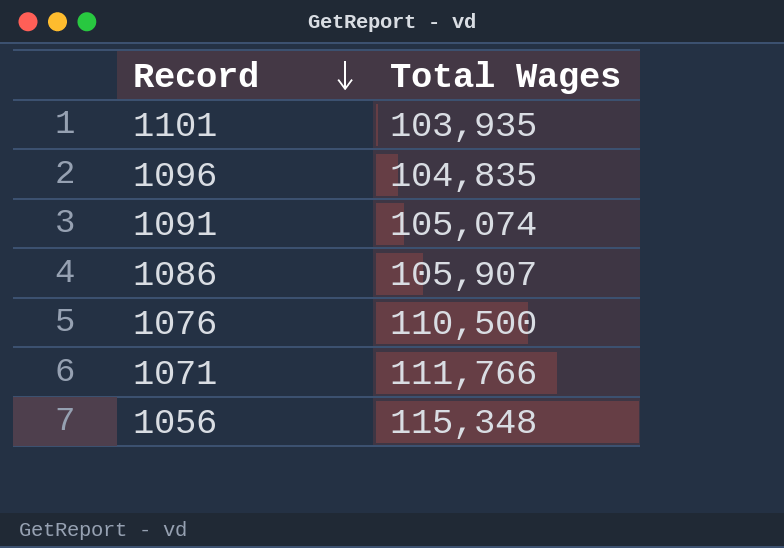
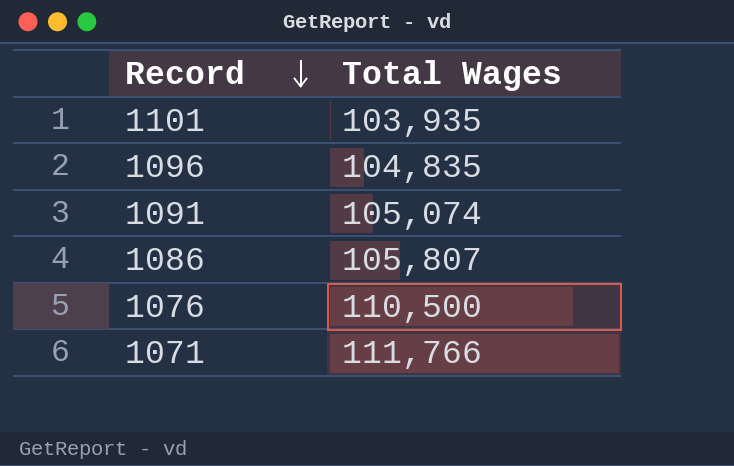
row 1056: 115,348 -> none
1086 | Total Wages: 105,907 -> 105,807

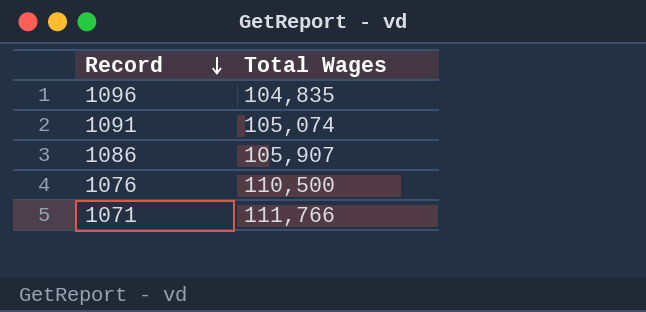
row 1101: 103,935 -> none
1086 | Total Wages: 105,807 -> 105,907

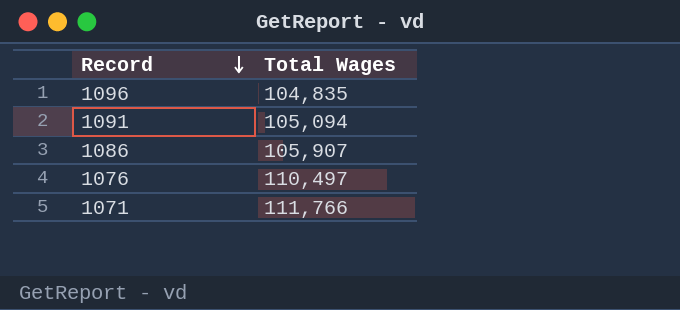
1091 | Total Wages: 105,074 -> 105,094
1076 | Total Wages: 110,500 -> 110,497

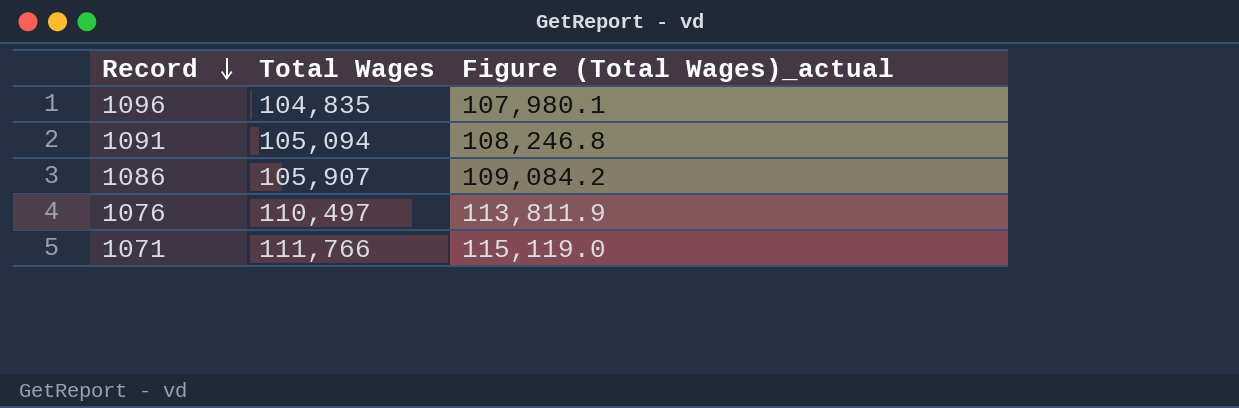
column Figure (Total Wages)_actual | formula: none -> [Total Wages] * 1.03

